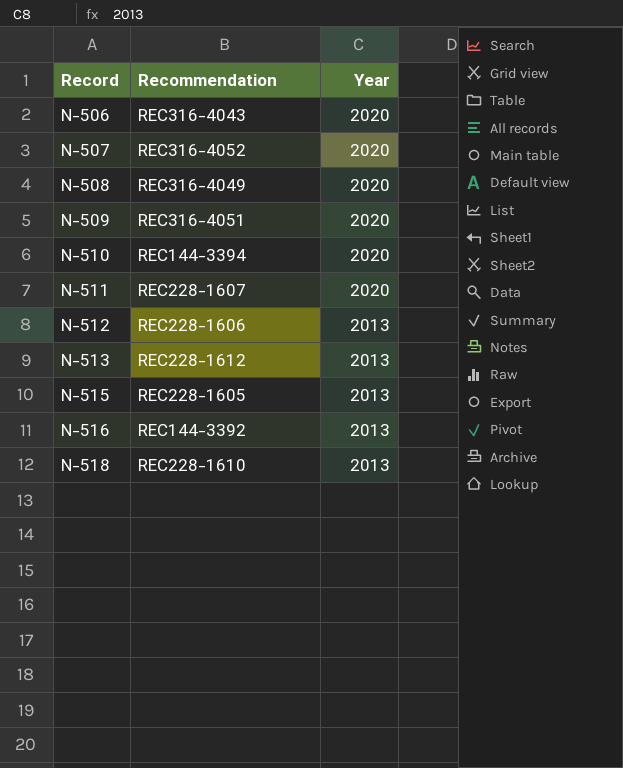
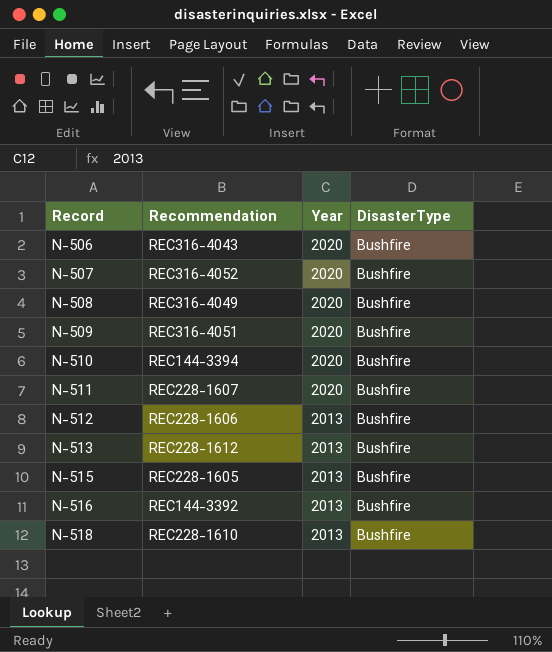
column DisasterType | position: none -> 4

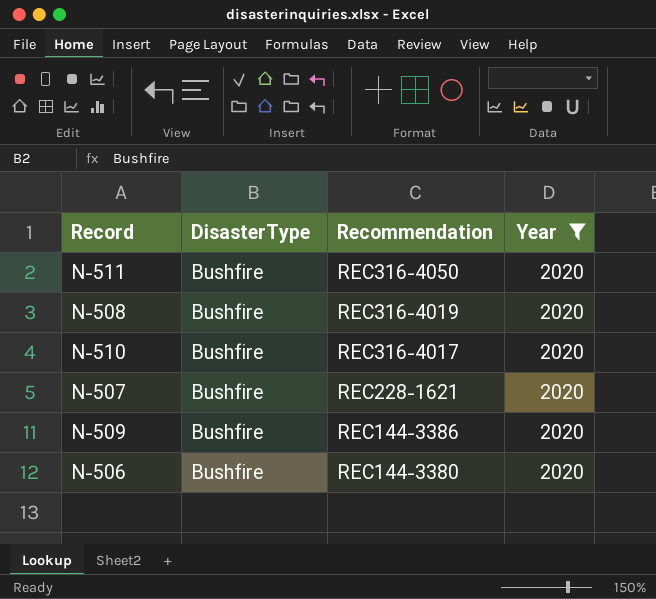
filter: none -> Year = 2020
row order: Record ascending -> Recommendation descending
column DisasterType | position: 4 -> 2
N-511 | Recommendation: REC228-1607 -> REC316-4050
N-508 | Recommendation: REC316-4049 -> REC316-4019
N-510 | Recommendation: REC144-3394 -> REC316-4017
N-507 | Recommendation: REC316-4052 -> REC228-1621
N-509 | Recommendation: REC316-4051 -> REC144-3386
N-506 | Recommendation: REC316-4043 -> REC144-3380

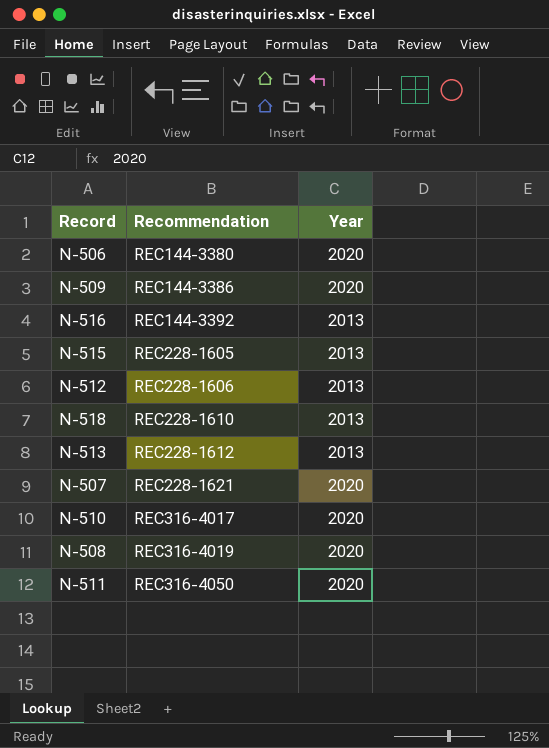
filter: Year = 2020 -> none
row order: Recommendation descending -> Recommendation ascending
column DisasterType | position: 2 -> none

